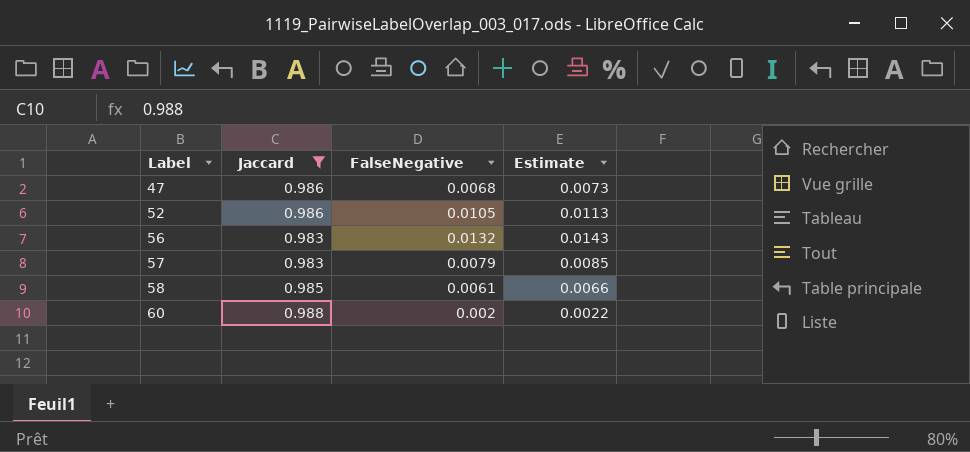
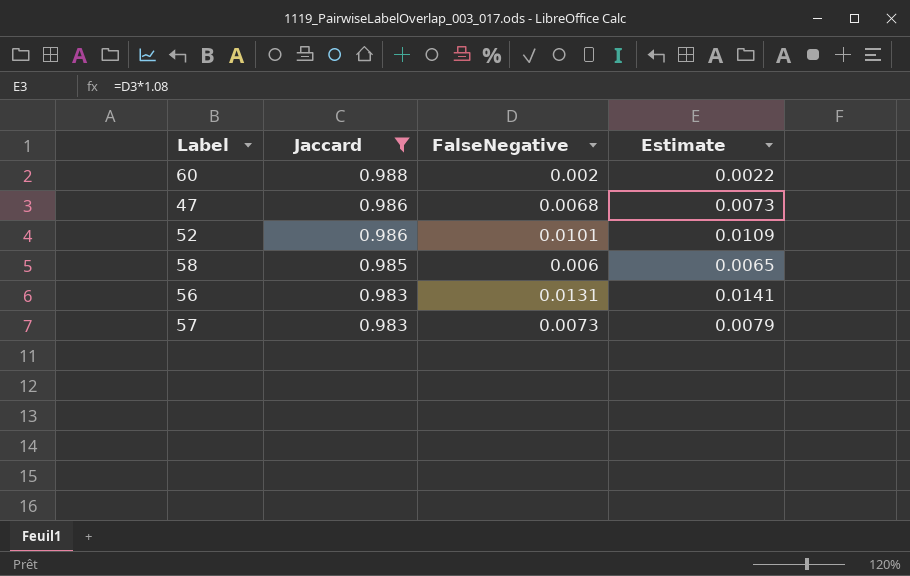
row order: Label ascending -> Jaccard descending
52 | FalseNegative: 0.0105 -> 0.0101
52 | Estimate: 0.0113 -> 0.0109
58 | FalseNegative: 0.0061 -> 0.006
58 | Estimate: 0.0066 -> 0.0065
56 | FalseNegative: 0.0132 -> 0.0131
56 | Estimate: 0.0143 -> 0.0141
57 | FalseNegative: 0.0079 -> 0.0073
57 | Estimate: 0.0085 -> 0.0079

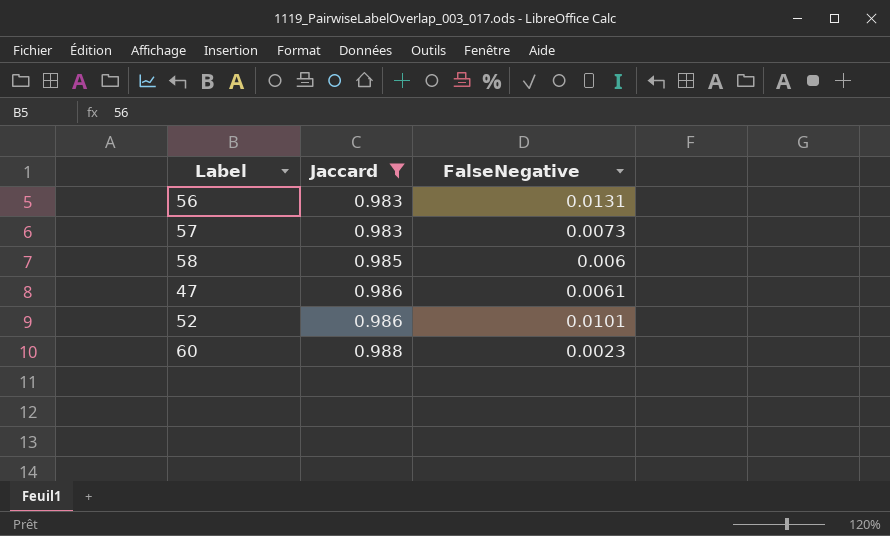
row order: Jaccard descending -> Jaccard ascending
column Estimate | formula: [FalseNegative] * 1.08 -> none
47 | FalseNegative: 0.0068 -> 0.0061
60 | FalseNegative: 0.002 -> 0.0023

